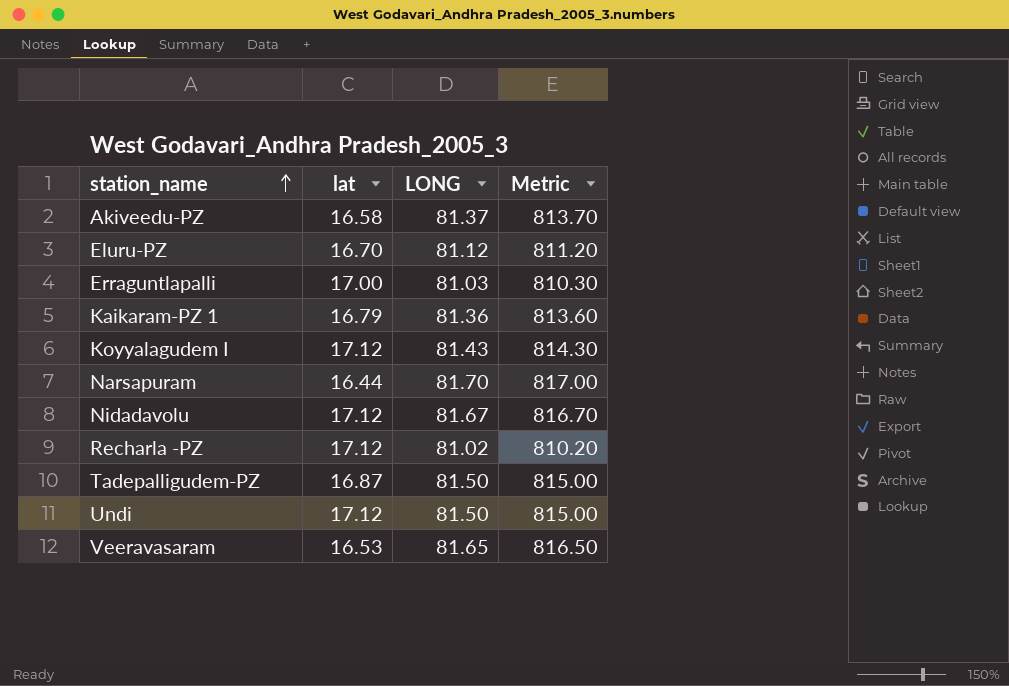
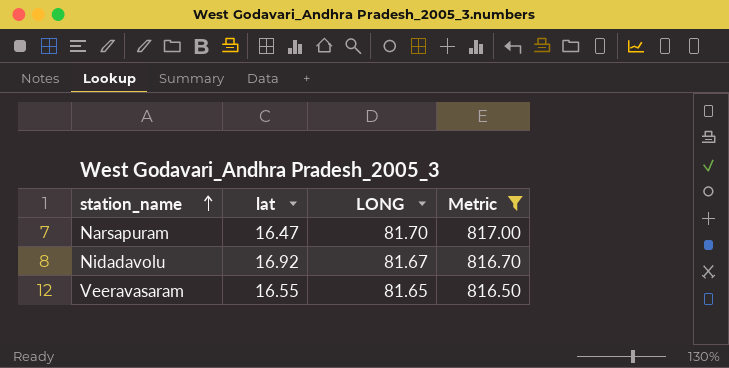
filter: none -> Metric >= 816.50
Narsapuram | lat: 16.44 -> 16.47
Nidadavolu | lat: 17.12 -> 16.92
Veeravasaram | lat: 16.53 -> 16.55

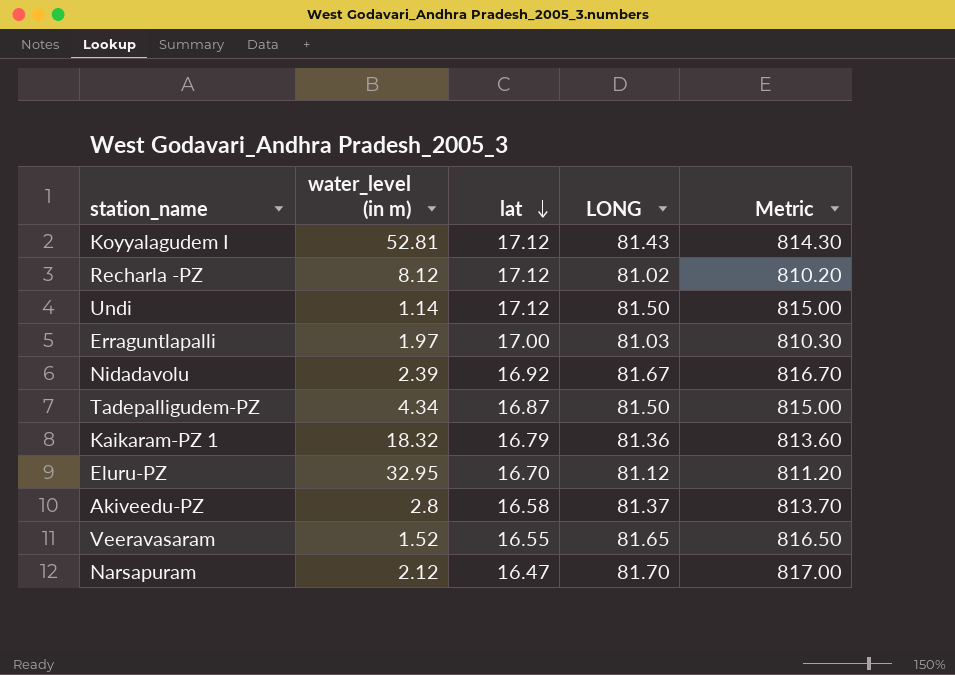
filter: Metric >= 816.50 -> none
row order: station_name ascending -> lat descending
column water_level (in m) | position: none -> 2

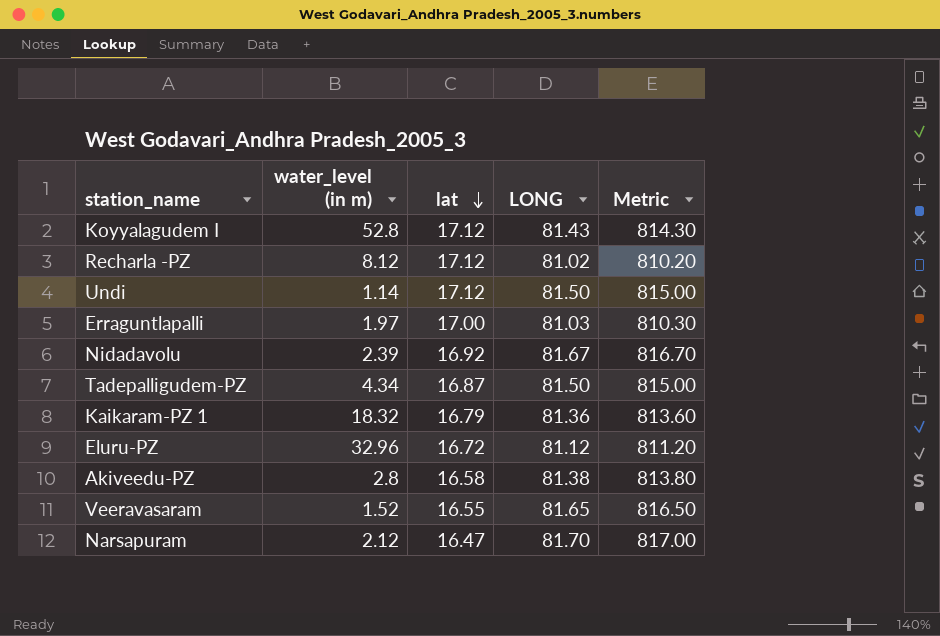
Koyyalagudem I | water_level (in m): 52.81 -> 52.8
Eluru-PZ | water_level (in m): 32.95 -> 32.96
Eluru-PZ | lat: 16.70 -> 16.72
Akiveedu-PZ | LONG: 81.37 -> 81.38
Akiveedu-PZ | Metric: 813.70 -> 813.80

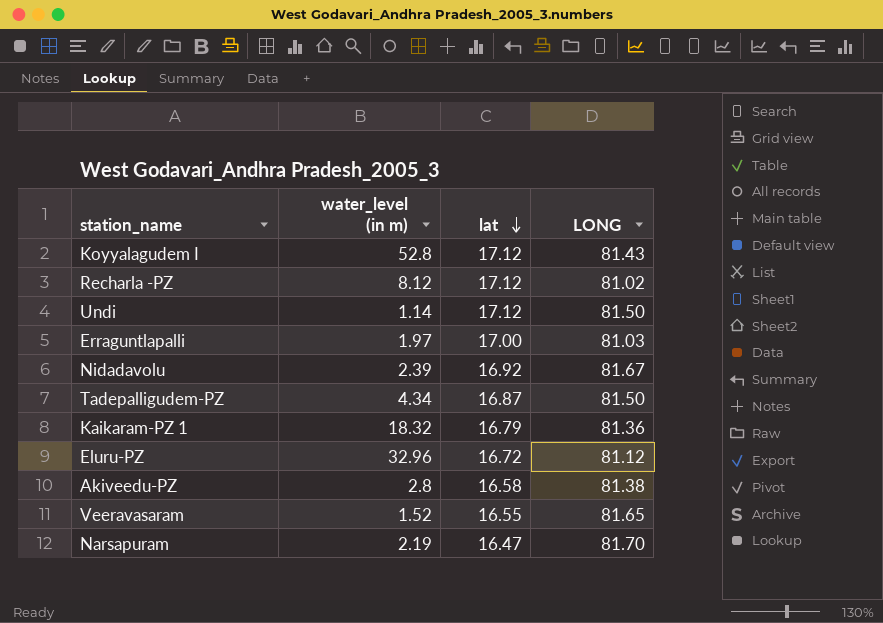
column Metric | formula: [LONG] * 10 -> none
Narsapuram | water_level (in m): 2.12 -> 2.19

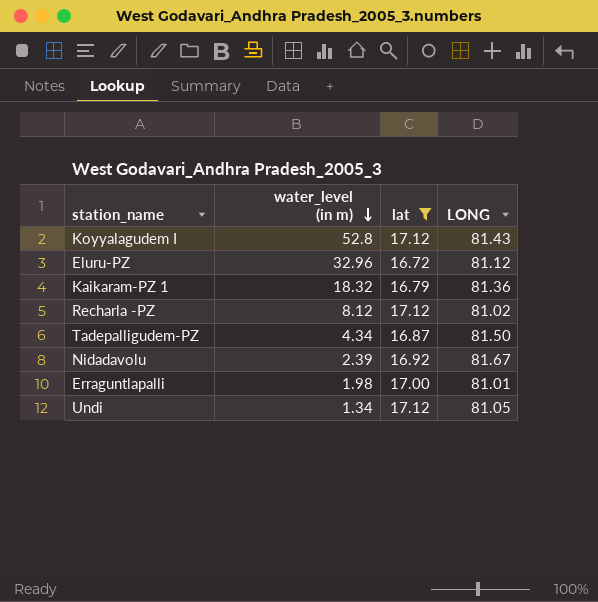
filter: none -> lat >= 16.72
row order: lat descending -> water_level (in m) descending
Erraguntlapalli | water_level (in m): 1.97 -> 1.98
Erraguntlapalli | LONG: 81.03 -> 81.01
Undi | water_level (in m): 1.14 -> 1.34
Undi | LONG: 81.50 -> 81.05

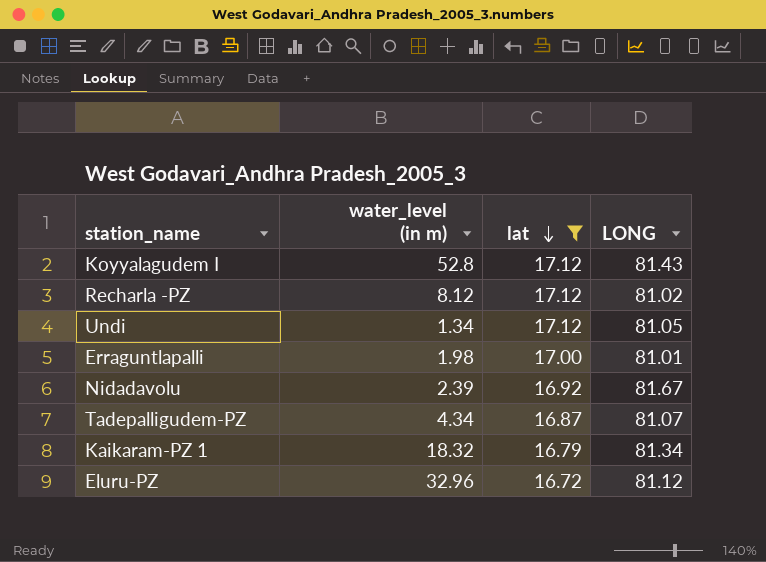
row order: water_level (in m) descending -> lat descending
Tadepalligudem-PZ | LONG: 81.50 -> 81.07
Kaikaram-PZ 1 | LONG: 81.36 -> 81.34

